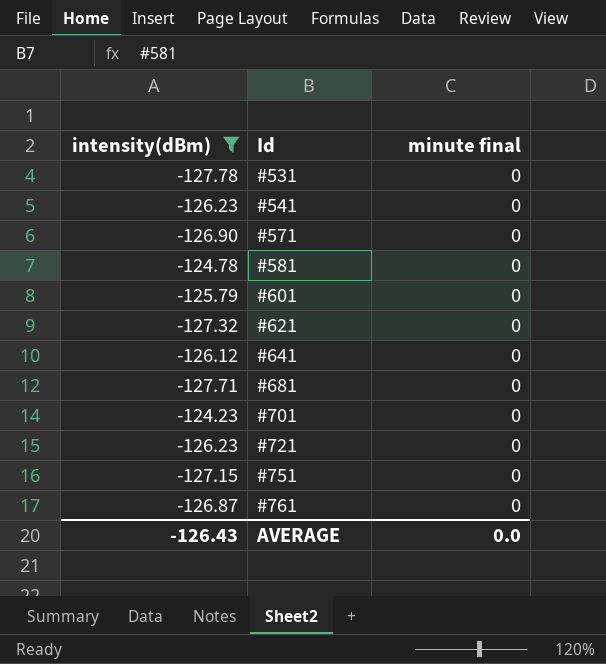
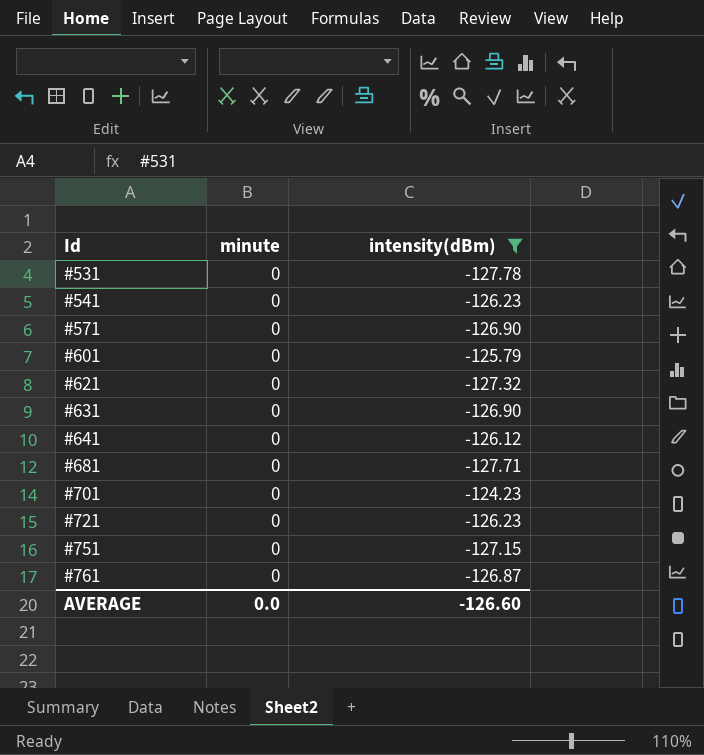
column name: minute final -> minute
column intensity(dBm) | position: 1 -> 3
row #581: -124.78 | 0 -> none
row #631: none -> 0 | -126.90
AVERAGE | intensity(dBm): -126.43 -> -126.60

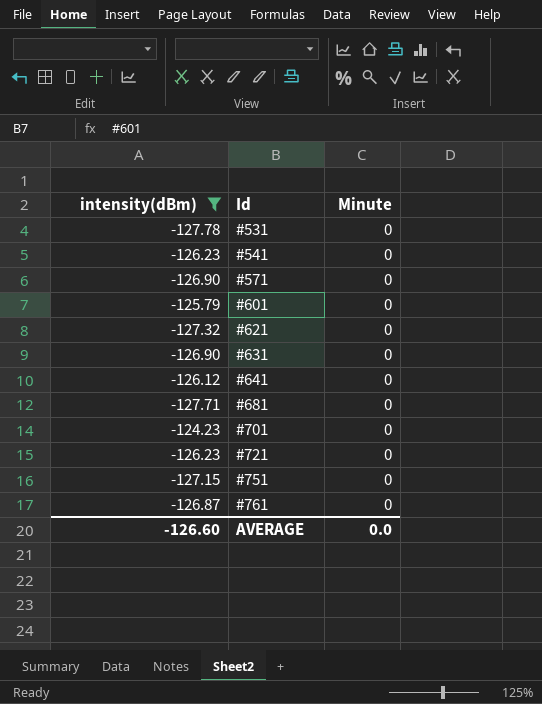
column intensity(dBm) | position: 3 -> 1
column name: minute -> Minute

